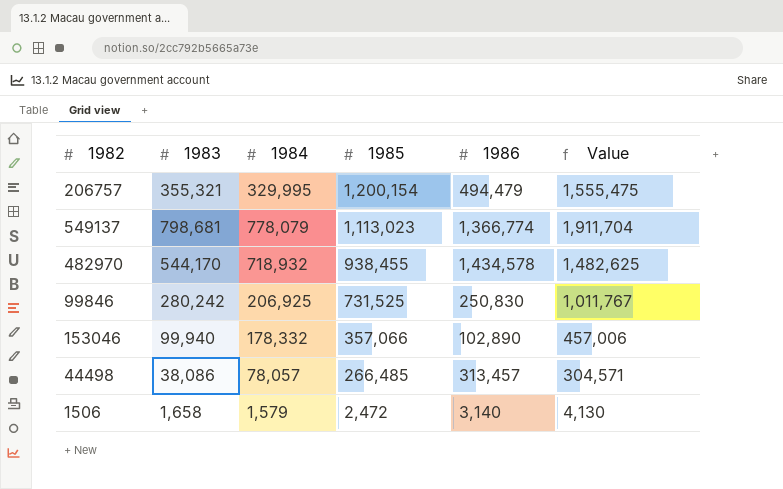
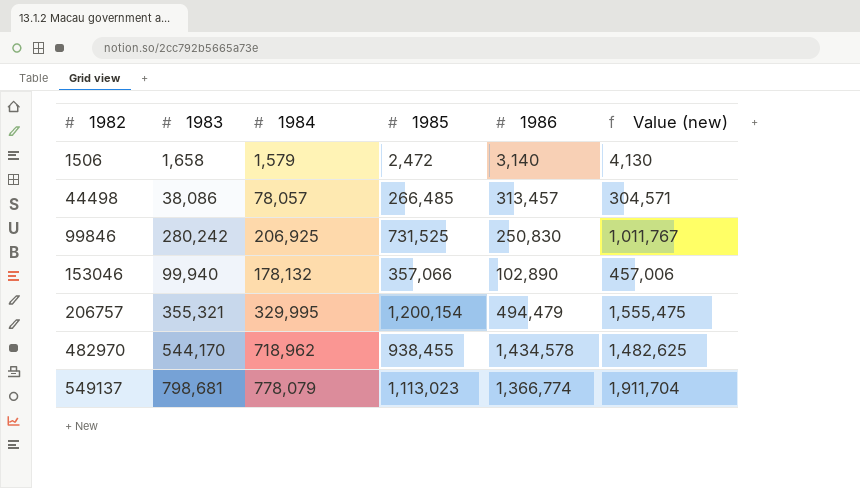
row order: 1985 descending -> 1982 ascending
column name: Value -> Value (new)
153046 | 1984: 178,332 -> 178,132
482970 | 1984: 718,932 -> 718,962

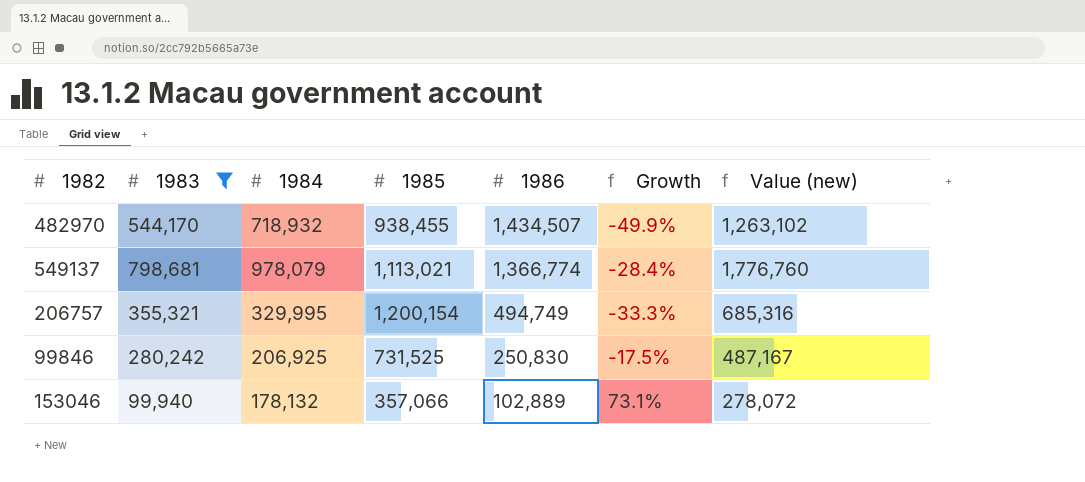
filter: none -> 1983 >= 99,940
row order: 1982 ascending -> 1986 descending
column Growth | formula: none -> ([1984] - [1986]) / [1986]
column Value (new) | formula: [1983] + [1985] -> [1983] + [1984]
482970 | 1984: 718,962 -> 718,932
482970 | 1986: 1,434,578 -> 1,434,507
549137 | 1984: 778,079 -> 978,079
549137 | 1985: 1,113,023 -> 1,113,021
206757 | 1986: 494,479 -> 494,749
153046 | 1986: 102,890 -> 102,889

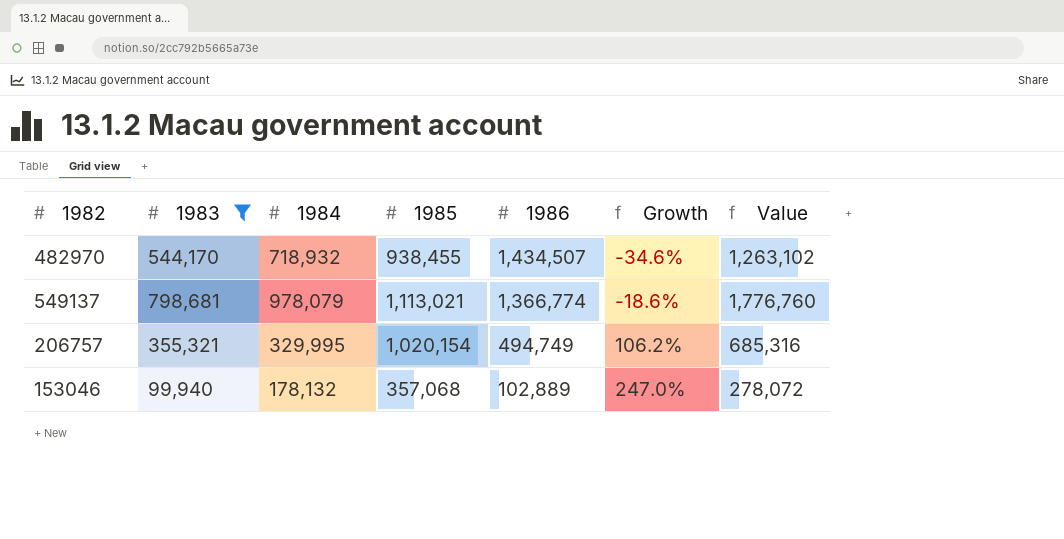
column Growth | formula: ([1984] - [1986]) / [1986] -> ([1985] - [1986]) / [1986]
column name: Value (new) -> Value
row 99846: 280,242 | 206,925 | 731,525 | 250,830 | -17.5% | 487,167 -> none
206757 | 1985: 1,200,154 -> 1,020,154
153046 | 1985: 357,066 -> 357,068

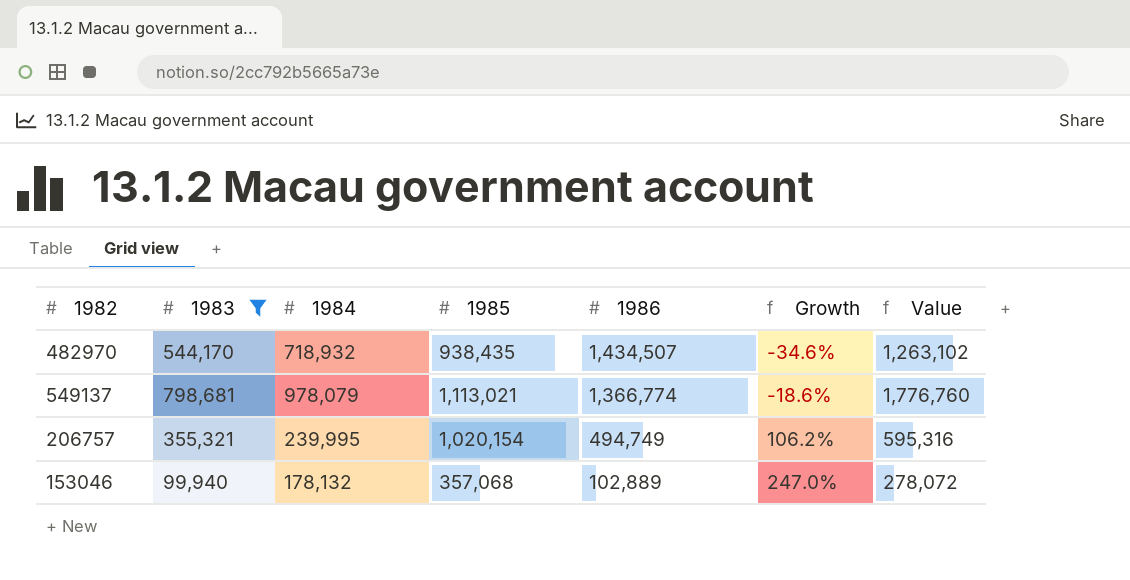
482970 | 1985: 938,455 -> 938,435
206757 | 1984: 329,995 -> 239,995
206757 | Value: 685,316 -> 595,316

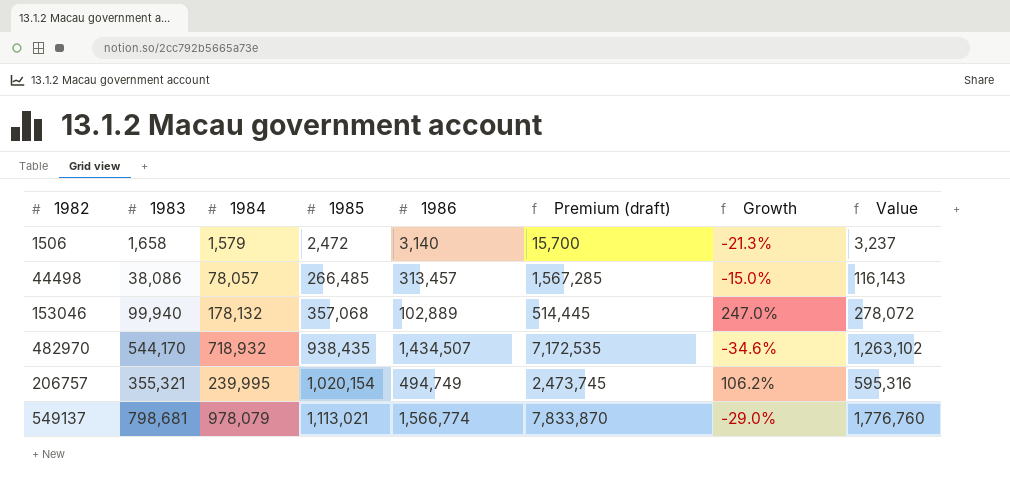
filter: 1983 >= 99,940 -> none
row order: 1986 descending -> 1985 ascending
column Premium (draft) | formula: none -> [1986] * 5
549137 | 1986: 1,366,774 -> 1,566,774
549137 | Growth: -18.6% -> -29.0%

